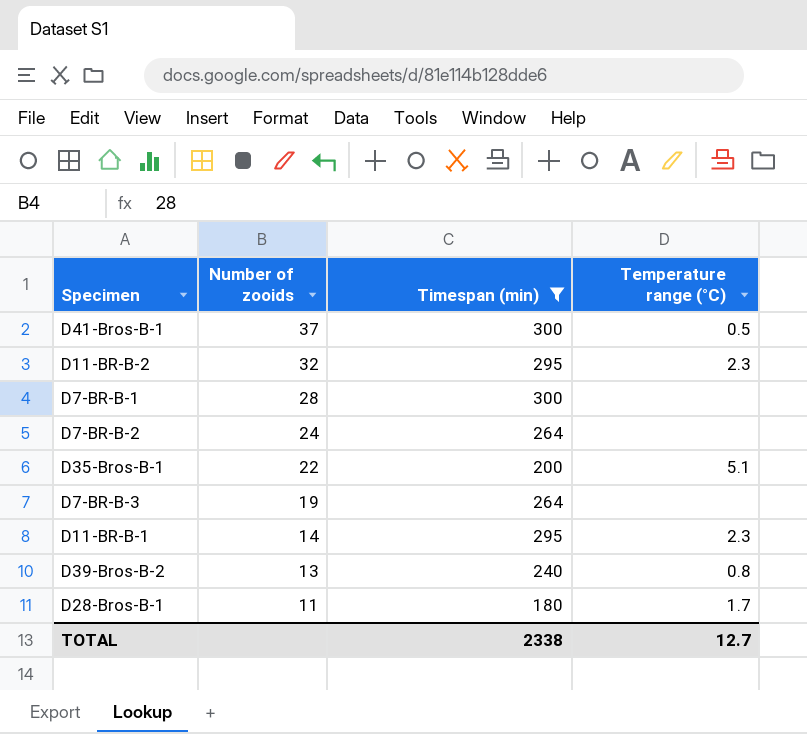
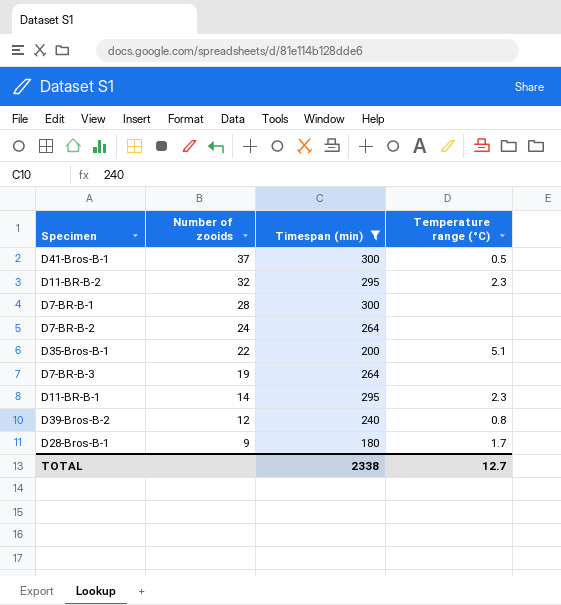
D39-Bros-B-2 | Number of zooids: 13 -> 12
D28-Bros-B-1 | Number of zooids: 11 -> 9

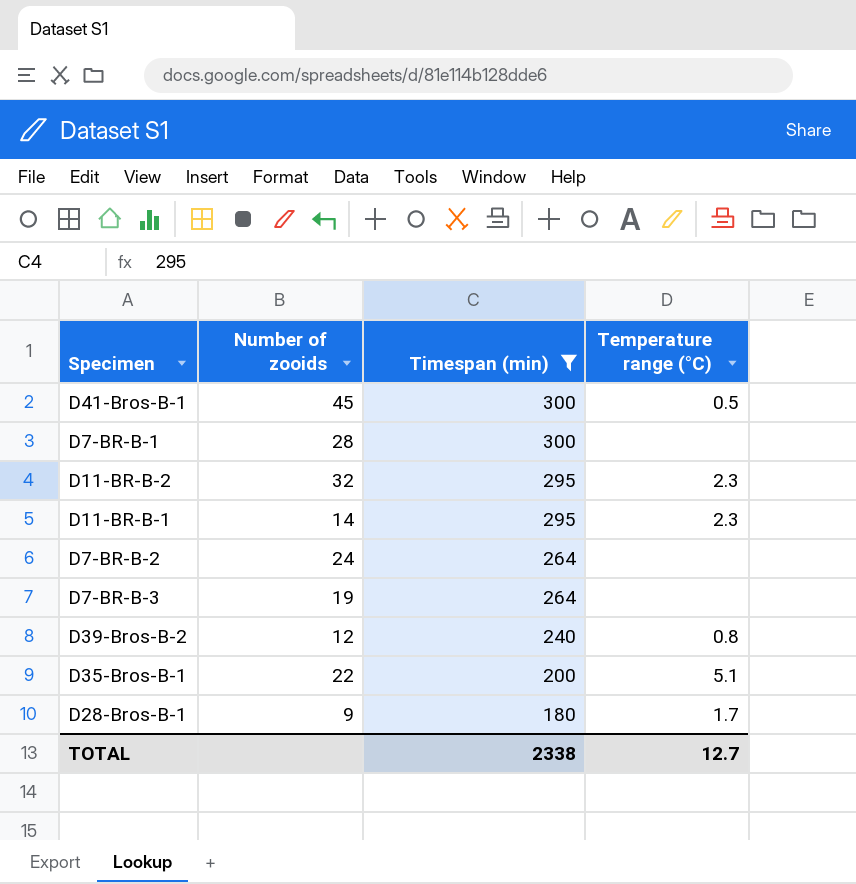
row order: Number of zooids descending -> Timespan (min) descending
D41-Bros-B-1 | Number of zooids: 37 -> 45

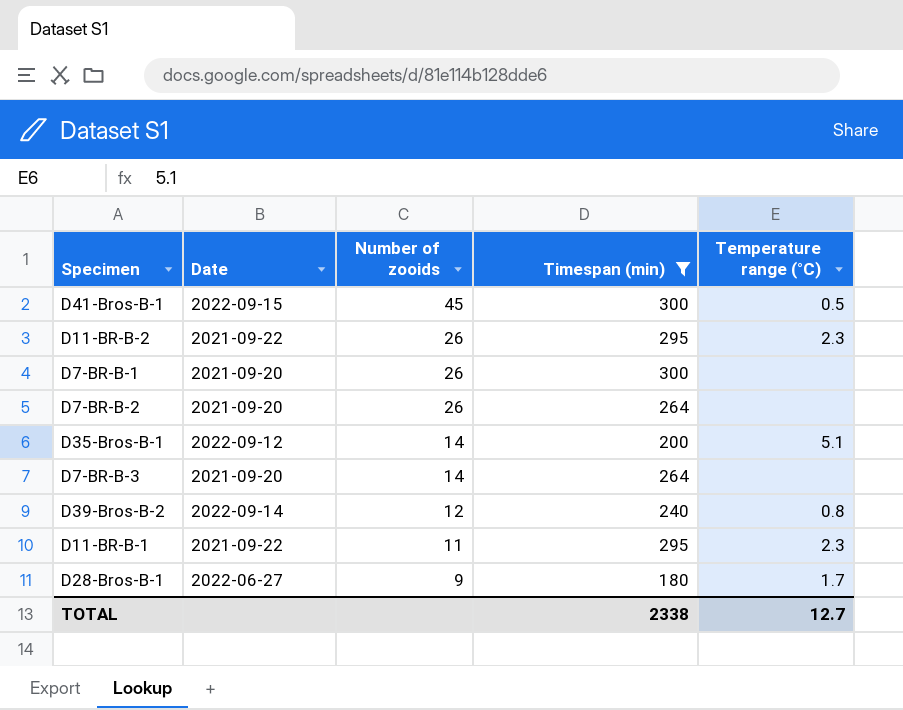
row order: Timespan (min) descending -> Number of zooids descending
column Date | position: none -> 2
D11-BR-B-2 | Number of zooids: 32 -> 26
D7-BR-B-1 | Number of zooids: 28 -> 26
D7-BR-B-2 | Number of zooids: 24 -> 26
D35-Bros-B-1 | Number of zooids: 22 -> 14
D7-BR-B-3 | Number of zooids: 19 -> 14
D11-BR-B-1 | Number of zooids: 14 -> 11

